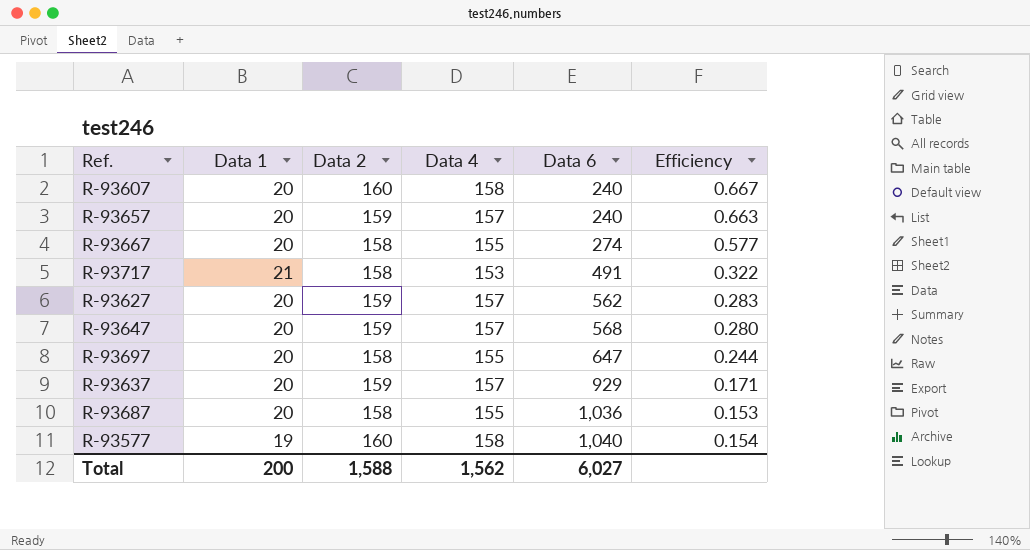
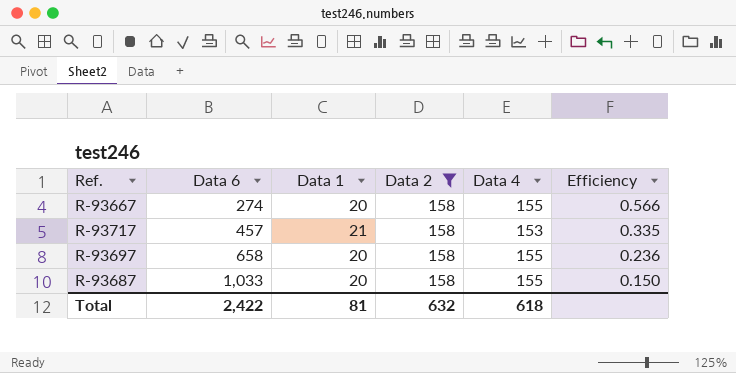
filter: none -> Data 2 = 158
column Data 6 | position: 5 -> 2
column Efficiency | formula: [Data 2] / [Data 6] -> [Data 4] / [Data 6]
R-93717 | Data 6: 491 -> 457
R-93697 | Data 6: 647 -> 658
R-93687 | Data 6: 1,036 -> 1,033
Total | Data 6: 6,027 -> 2,422
Total | Data 1: 200 -> 81
Total | Data 2: 1,588 -> 632
Total | Data 4: 1,562 -> 618

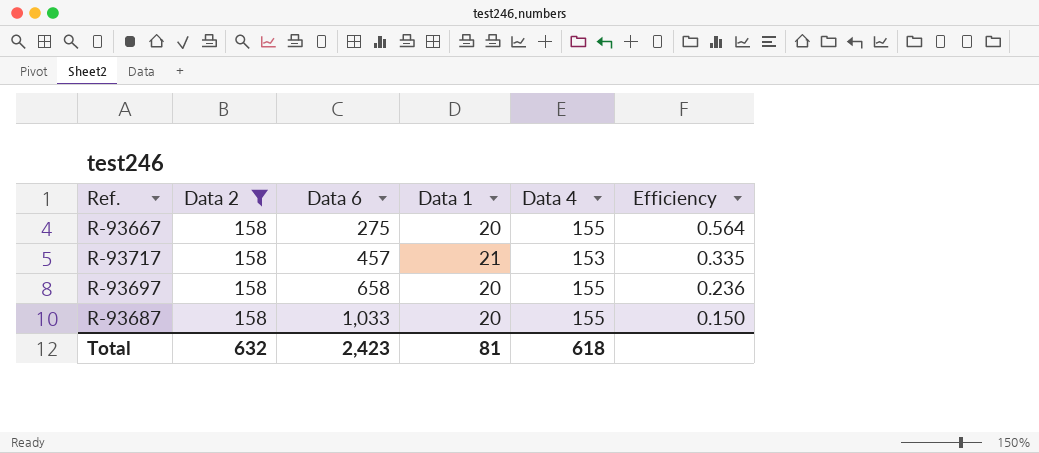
column Data 2 | position: 4 -> 2
R-93667 | Data 6: 274 -> 275
R-93667 | Efficiency: 0.566 -> 0.564
Total | Data 6: 2,422 -> 2,423

